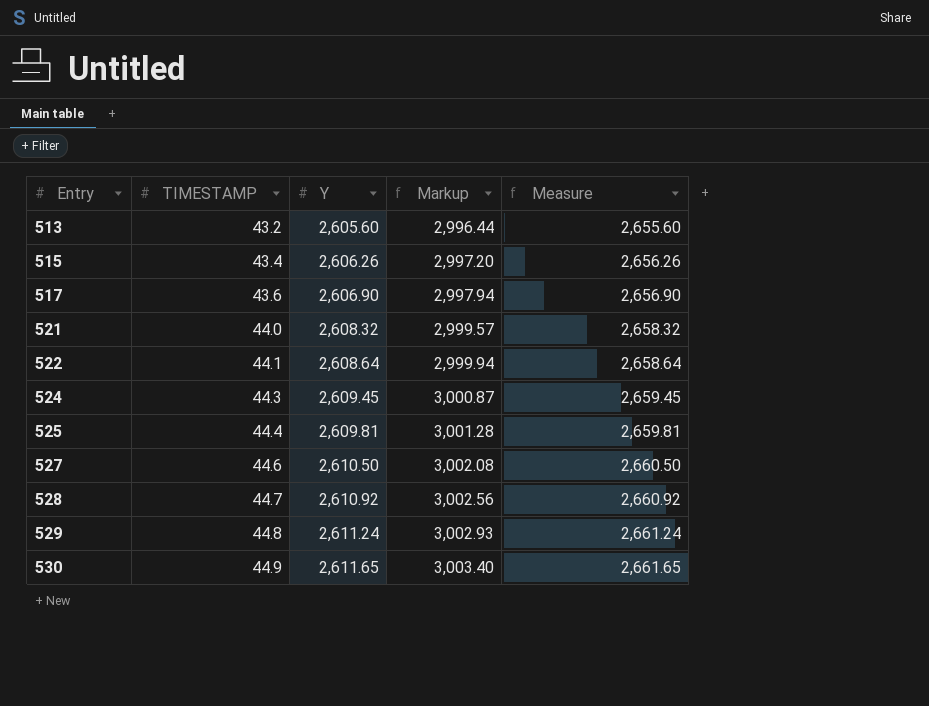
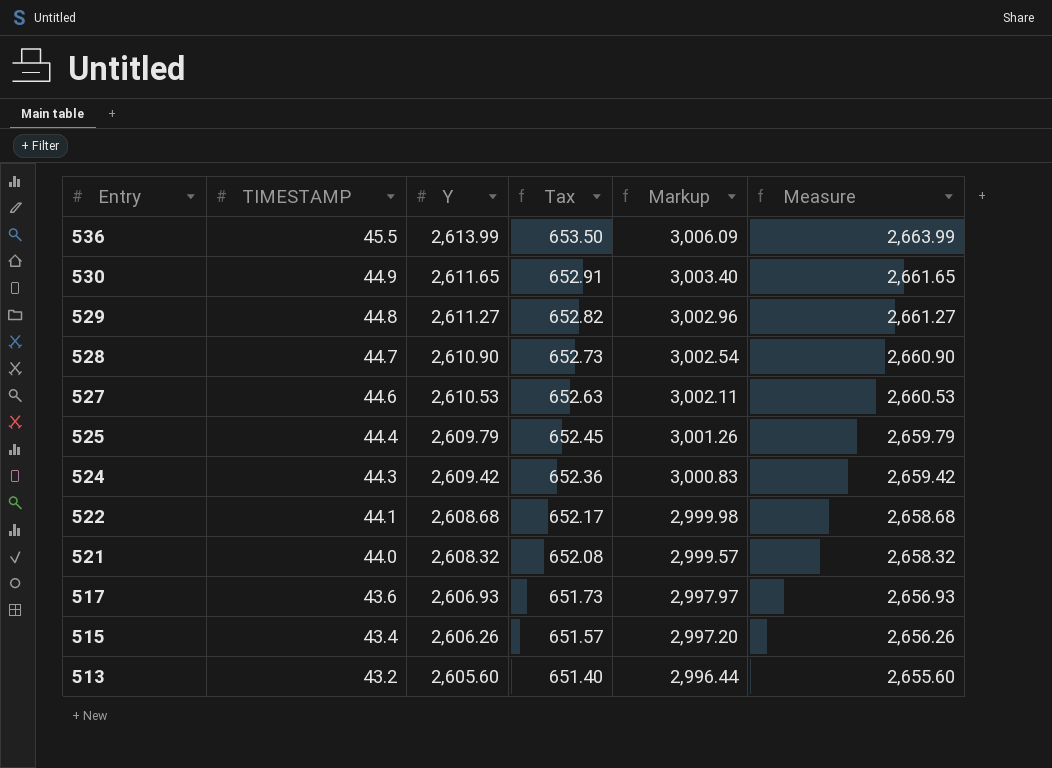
row order: Entry ascending -> Entry descending
column Tax | formula: none -> [Y] * 0.25
row 536: none -> 45.5 | 2,613.99 | 653.50 | 3,006.09 | 2,663.99
529 | Y: 2,611.24 -> 2,611.27
529 | Markup: 3,002.93 -> 3,002.96
529 | Measure: 2,661.24 -> 2,661.27
528 | Y: 2,610.92 -> 2,610.90
528 | Markup: 3,002.56 -> 3,002.54
528 | Measure: 2,660.92 -> 2,660.90
527 | Y: 2,610.50 -> 2,610.53
527 | Markup: 3,002.08 -> 3,002.11
527 | Measure: 2,660.50 -> 2,660.53
525 | Y: 2,609.81 -> 2,609.79
525 | Markup: 3,001.28 -> 3,001.26
525 | Measure: 2,659.81 -> 2,659.79
524 | Y: 2,609.45 -> 2,609.42
524 | Markup: 3,000.87 -> 3,000.83
524 | Measure: 2,659.45 -> 2,659.42
522 | Y: 2,608.64 -> 2,608.68
522 | Markup: 2,999.94 -> 2,999.98
522 | Measure: 2,658.64 -> 2,658.68
517 | Y: 2,606.90 -> 2,606.93
517 | Markup: 2,997.94 -> 2,997.97
517 | Measure: 2,656.90 -> 2,656.93

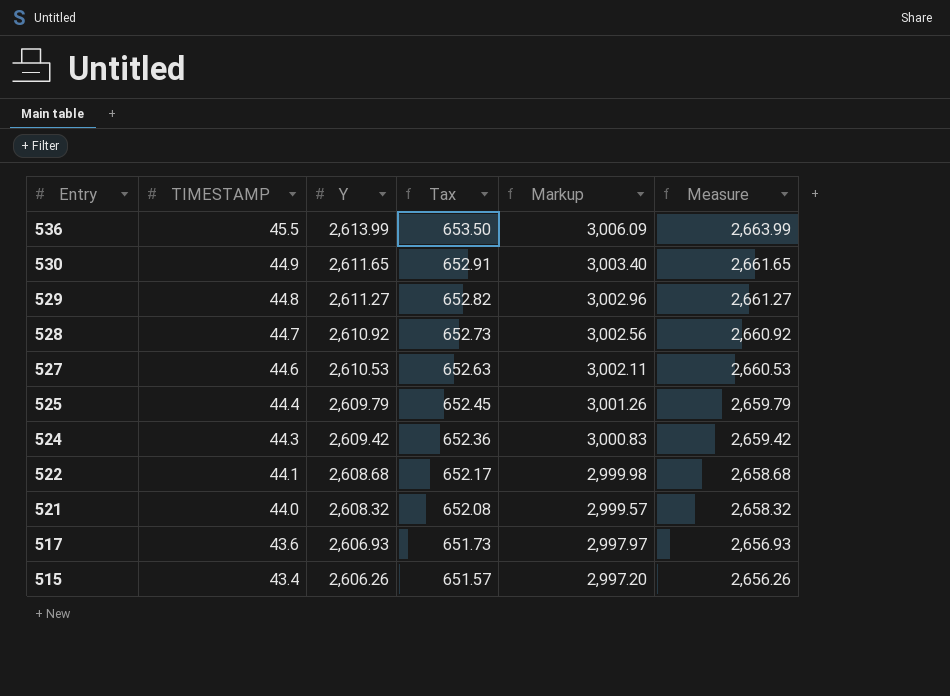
row 513: 43.2 | 2,605.60 | 651.40 | 2,996.44 | 2,655.60 -> none
528 | Y: 2,610.90 -> 2,610.92
528 | Markup: 3,002.54 -> 3,002.56
528 | Measure: 2,660.90 -> 2,660.92

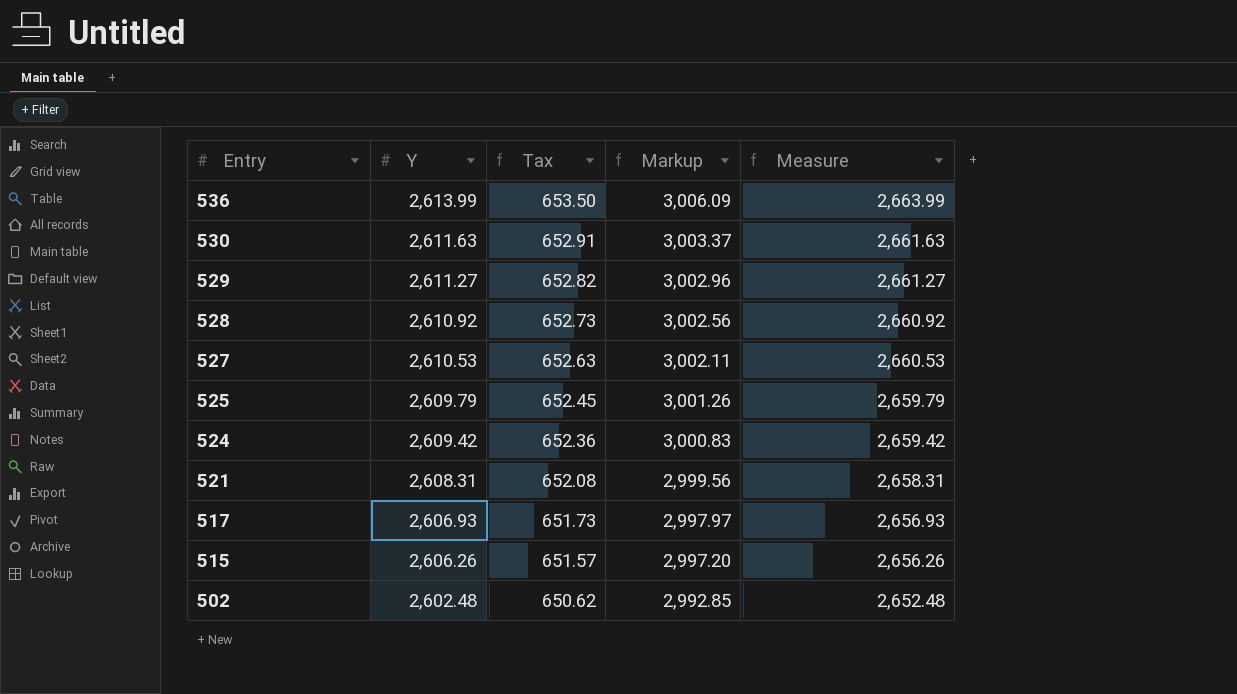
column TIMESTAMP | position: 2 -> none
row 522: 44.1 | 2,608.68 | 652.17 | 2,999.98 | 2,658.68 -> none
530 | Y: 2,611.65 -> 2,611.63
530 | Markup: 3,003.40 -> 3,003.37
530 | Measure: 2,661.65 -> 2,661.63
521 | Y: 2,608.32 -> 2,608.31
521 | Markup: 2,999.57 -> 2,999.56
521 | Measure: 2,658.32 -> 2,658.31
row 502: none -> 2,602.48 | 650.62 | 2,992.85 | 2,652.48

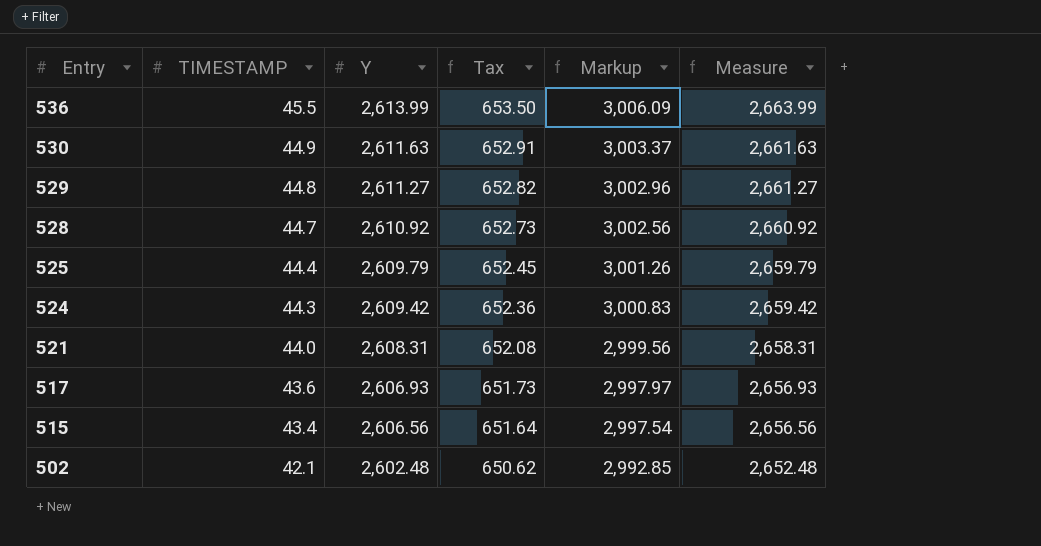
column TIMESTAMP | position: none -> 2
row 527: 2,610.53 | 652.63 | 3,002.11 | 2,660.53 -> none
515 | Y: 2,606.26 -> 2,606.56
515 | Tax: 651.57 -> 651.64
515 | Markup: 2,997.20 -> 2,997.54
515 | Measure: 2,656.26 -> 2,656.56

